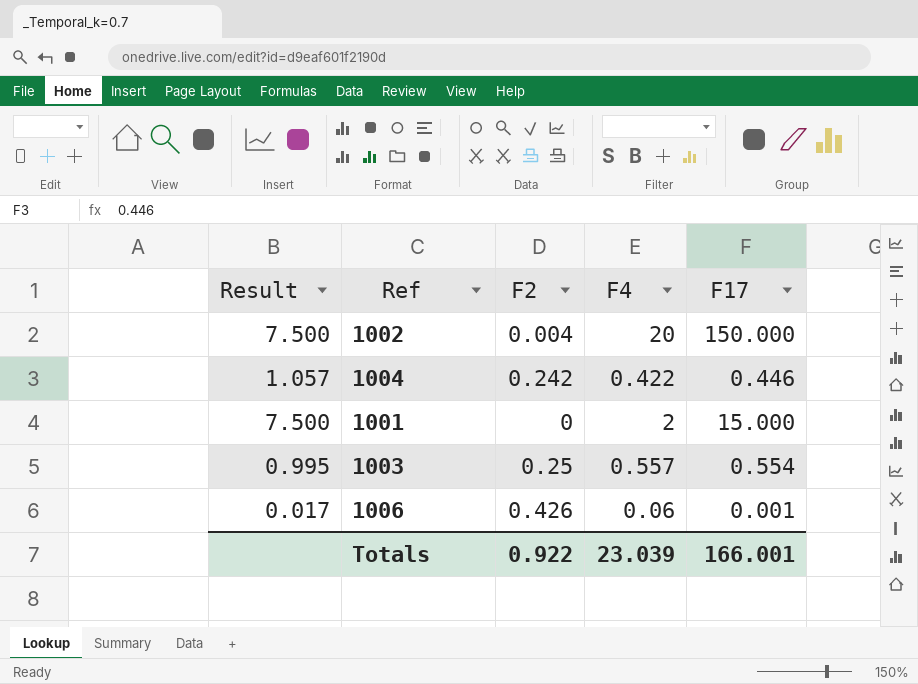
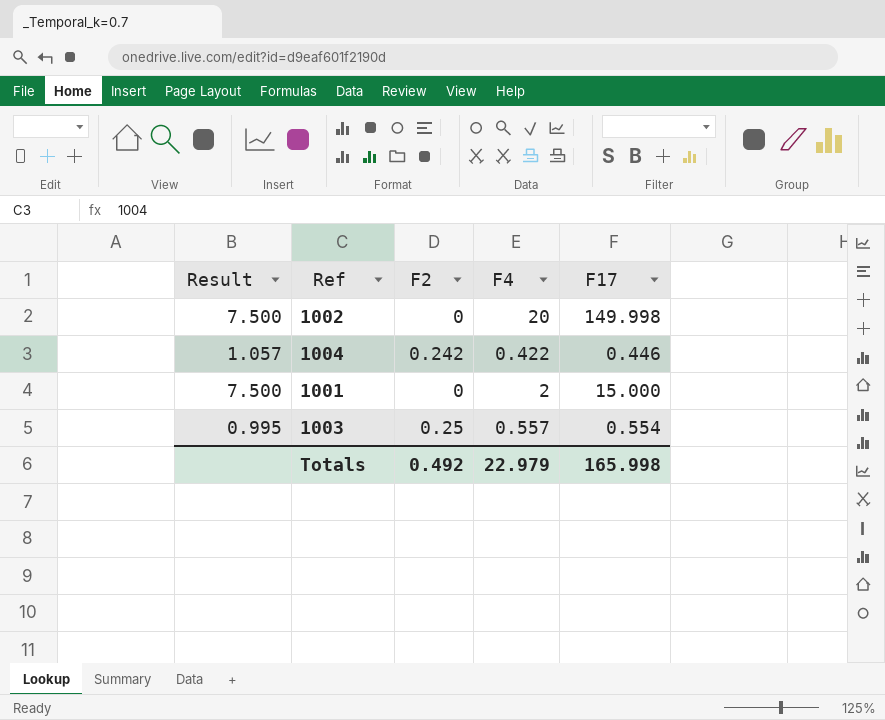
row 1006: 0.017 | 0.426 | 0.06 | 0.001 -> none
1002 | F2: 0.004 -> 0
1002 | F17: 150.000 -> 149.998
Totals | F2: 0.922 -> 0.492
Totals | F4: 23.039 -> 22.979
Totals | F17: 166.001 -> 165.998

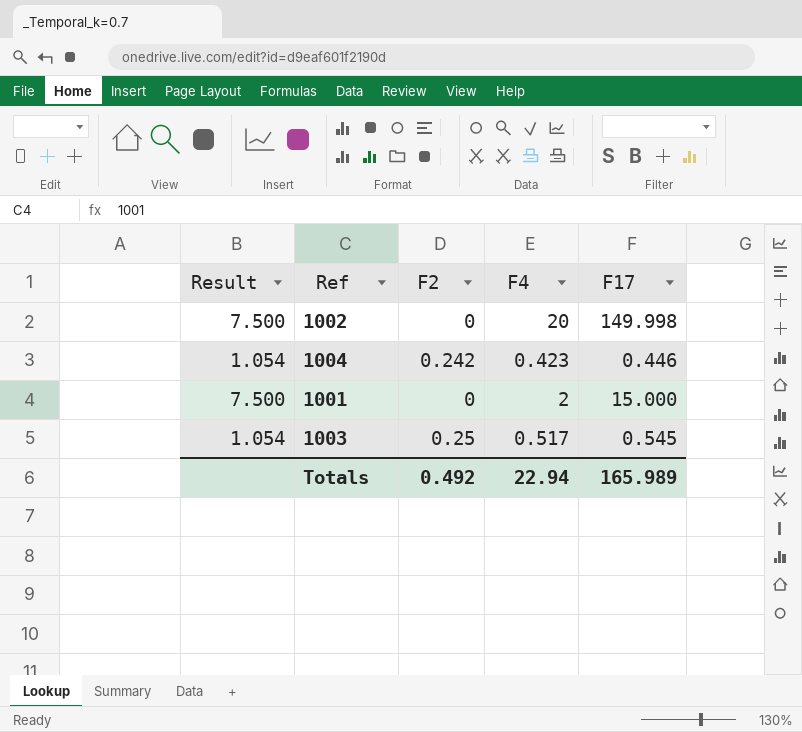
1004 | Result: 1.057 -> 1.054
1004 | F4: 0.422 -> 0.423
1003 | Result: 0.995 -> 1.054
1003 | F4: 0.557 -> 0.517
1003 | F17: 0.554 -> 0.545
Totals | F4: 22.979 -> 22.94
Totals | F17: 165.998 -> 165.989

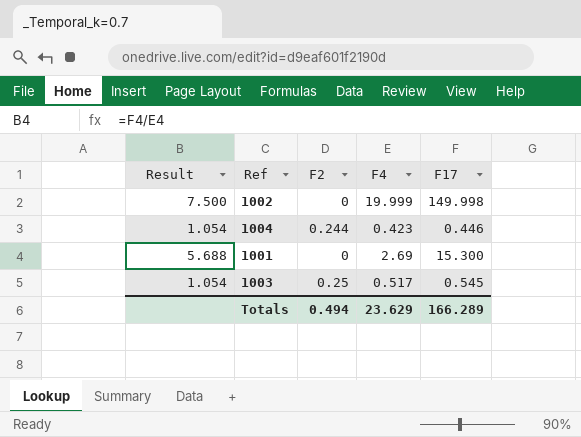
1002 | F4: 20 -> 19.999
1004 | F2: 0.242 -> 0.244
1001 | Result: 7.500 -> 5.688
1001 | F4: 2 -> 2.69
1001 | F17: 15.000 -> 15.300
Totals | F2: 0.492 -> 0.494
Totals | F4: 22.94 -> 23.629
Totals | F17: 165.989 -> 166.289

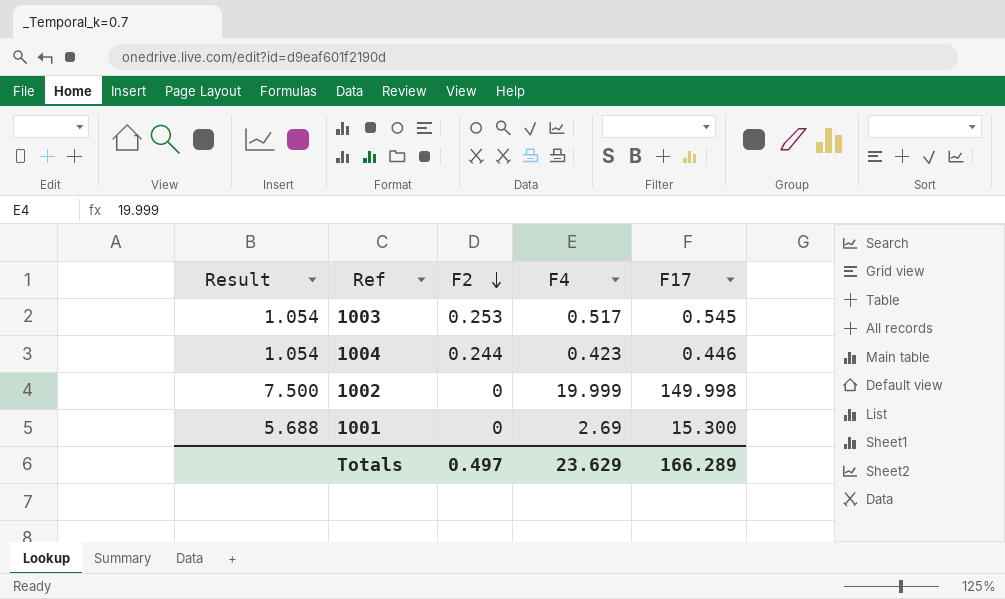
row order: none -> F2 descending
1003 | F2: 0.25 -> 0.253
Totals | F2: 0.494 -> 0.497

